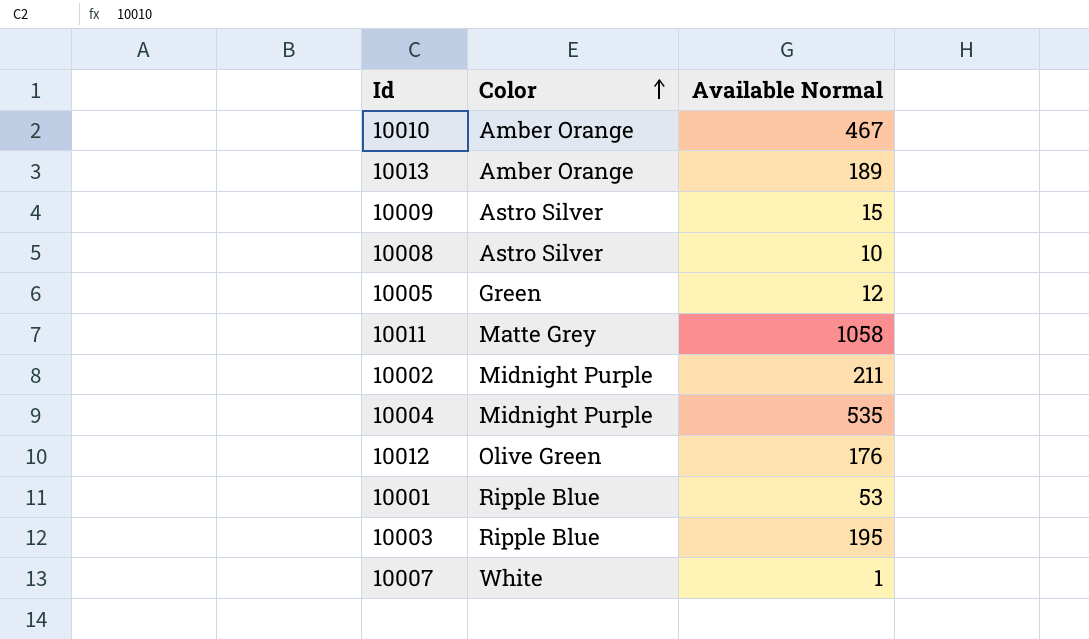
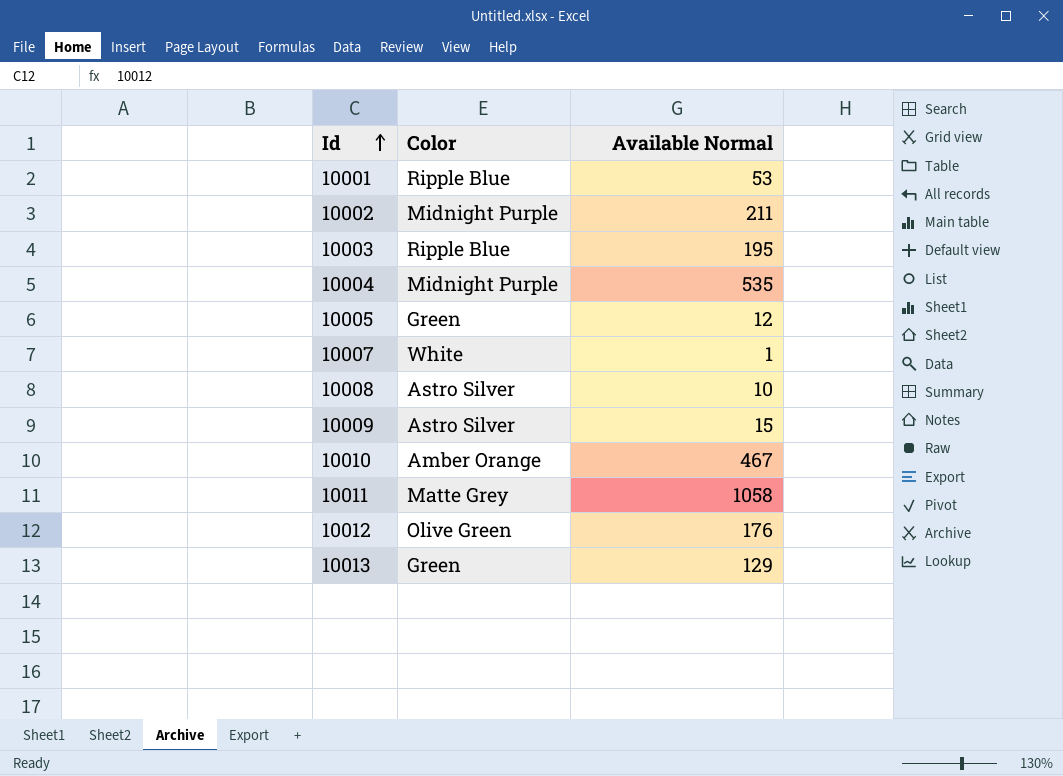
row order: Color ascending -> Id ascending
10013 | Color: Amber Orange -> Green
10013 | Available Normal: 189 -> 129

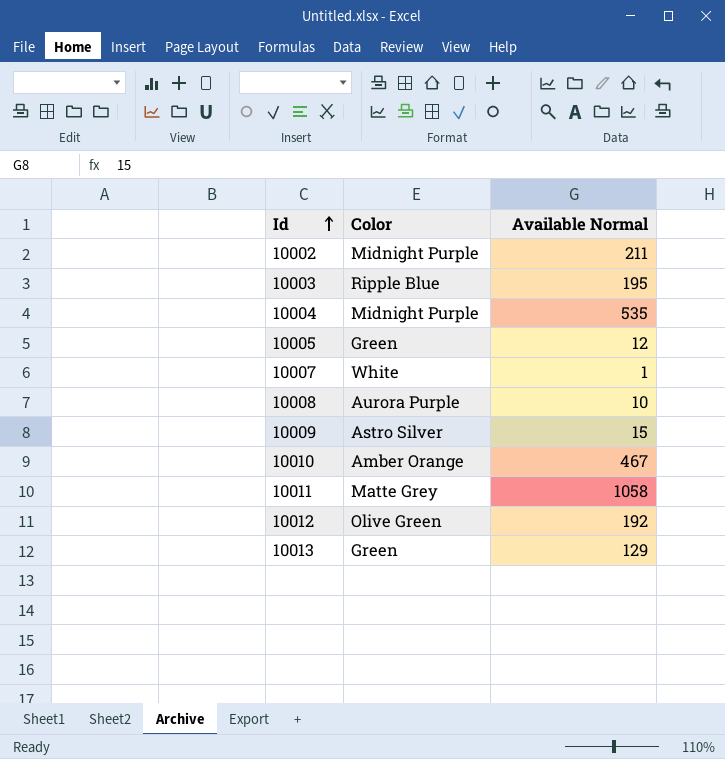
row 10001: Ripple Blue | 53 -> none
10008 | Color: Astro Silver -> Aurora Purple
10012 | Available Normal: 176 -> 192

